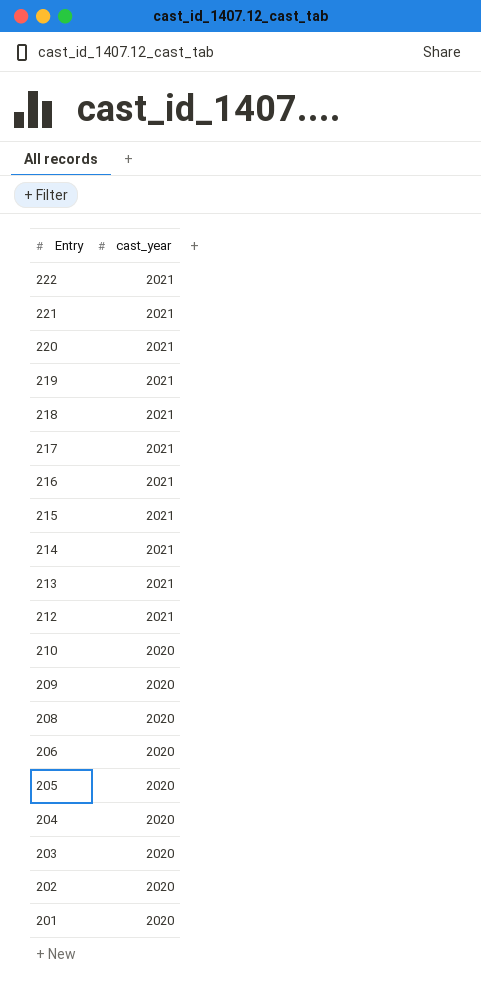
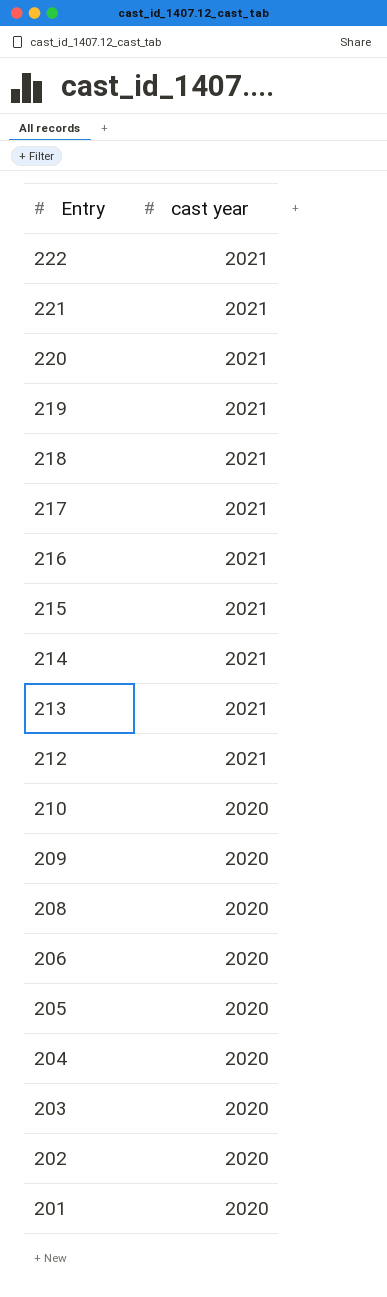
column name: cast_year -> cast year

